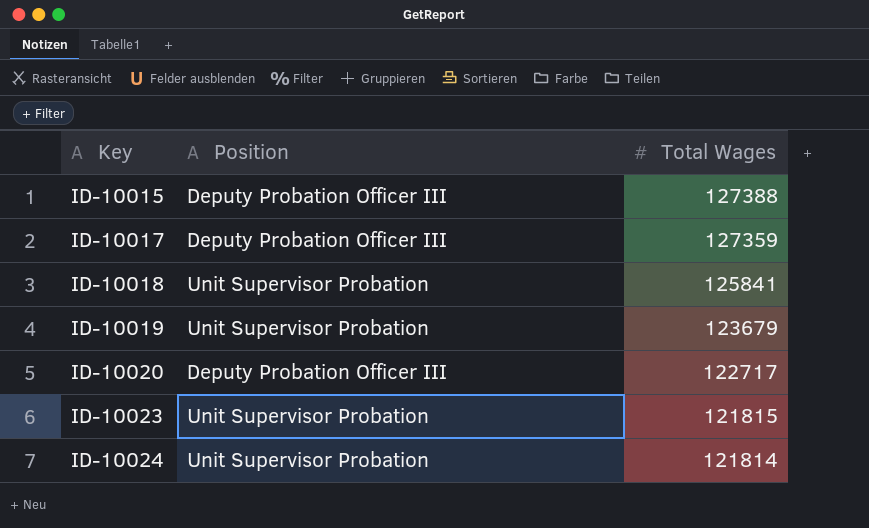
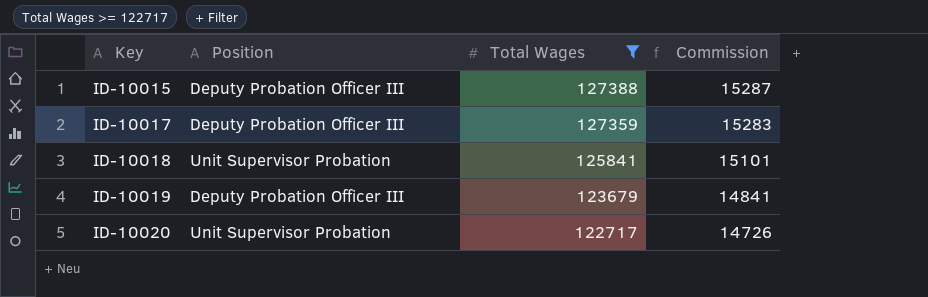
filter: none -> Total Wages >= 122717
column Commission | formula: none -> [Total Wages] * 0.12
ID-10019 | Position: Unit Supervisor Probation -> Deputy Probation Officer III
ID-10020 | Position: Deputy Probation Officer III -> Unit Supervisor Probation

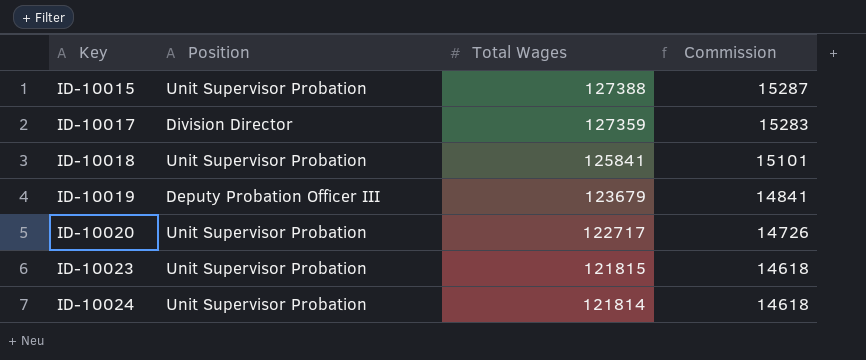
filter: Total Wages >= 122717 -> none
ID-10015 | Position: Deputy Probation Officer III -> Unit Supervisor Probation
ID-10017 | Position: Deputy Probation Officer III -> Division Director

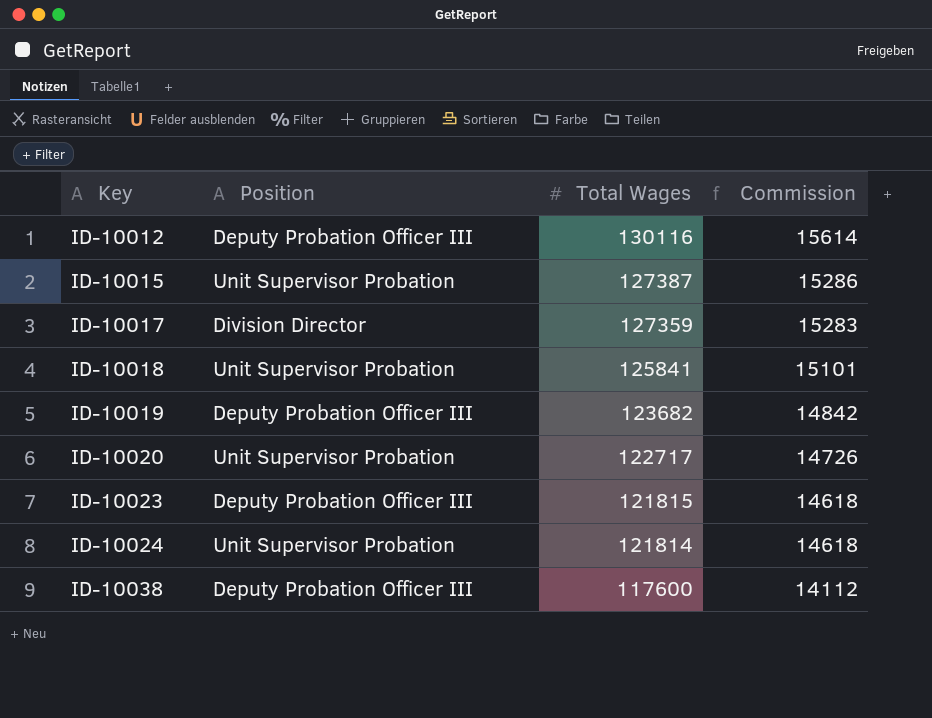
row ID-10012: none -> Deputy Probation Officer III | 130116 | 15614
ID-10015 | Total Wages: 127388 -> 127387
ID-10015 | Commission: 15287 -> 15286
ID-10019 | Total Wages: 123679 -> 123682
ID-10019 | Commission: 14841 -> 14842
ID-10023 | Position: Unit Supervisor Probation -> Deputy Probation Officer III
row ID-10038: none -> Deputy Probation Officer III | 117600 | 14112

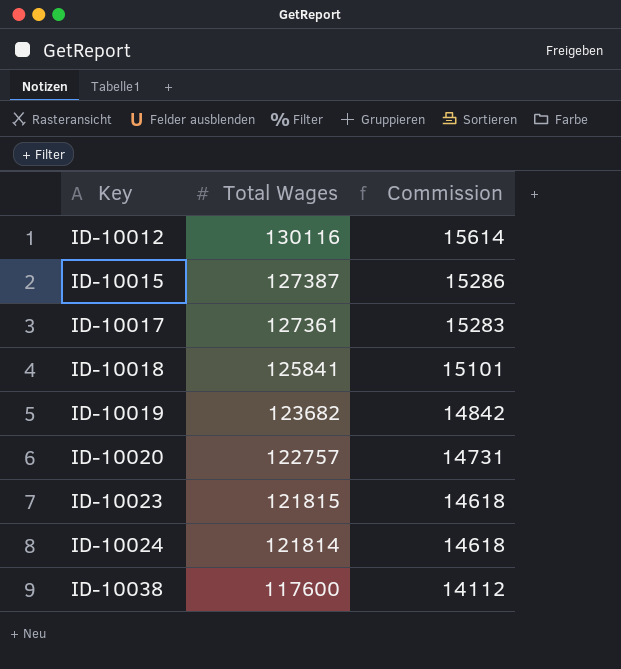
column Position | position: 2 -> none
ID-10017 | Total Wages: 127359 -> 127361
ID-10020 | Total Wages: 122717 -> 122757
ID-10020 | Commission: 14726 -> 14731

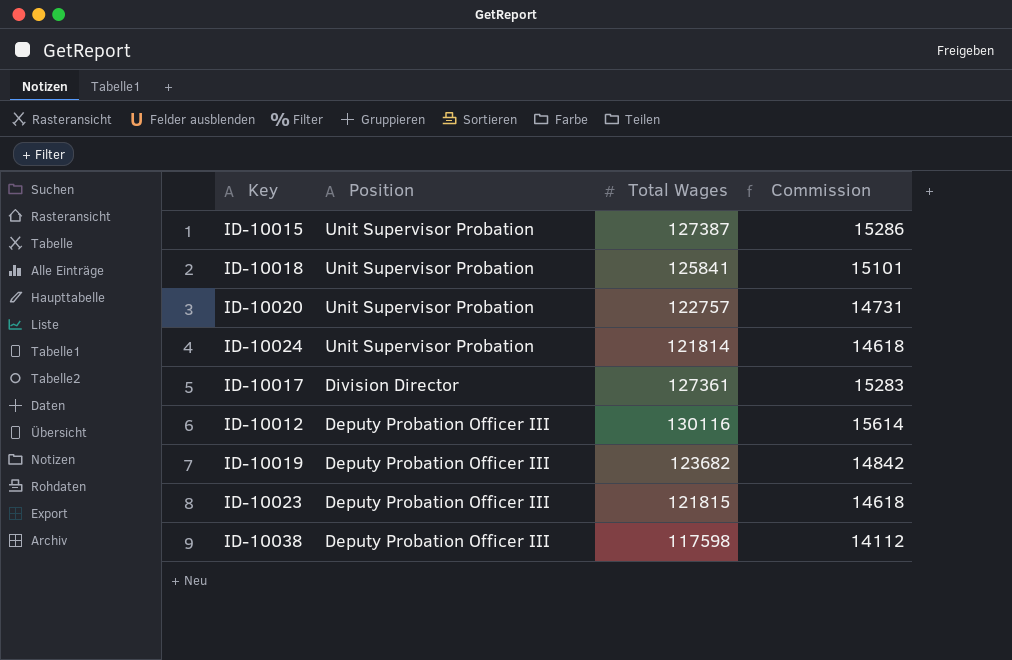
row order: Key ascending -> Position descending
column Position | position: none -> 2
ID-10038 | Total Wages: 117600 -> 117598

